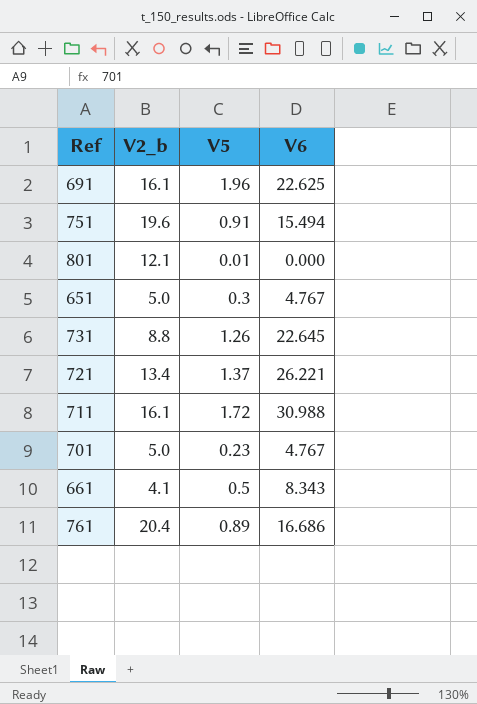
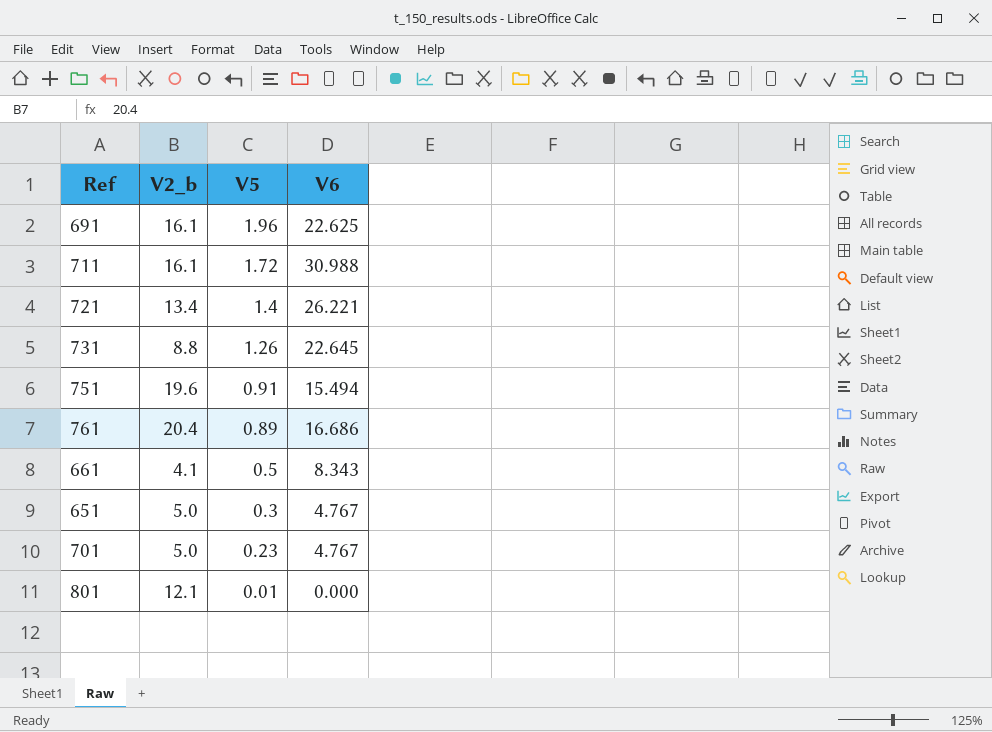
row order: none -> V5 descending
721 | V5: 1.37 -> 1.4

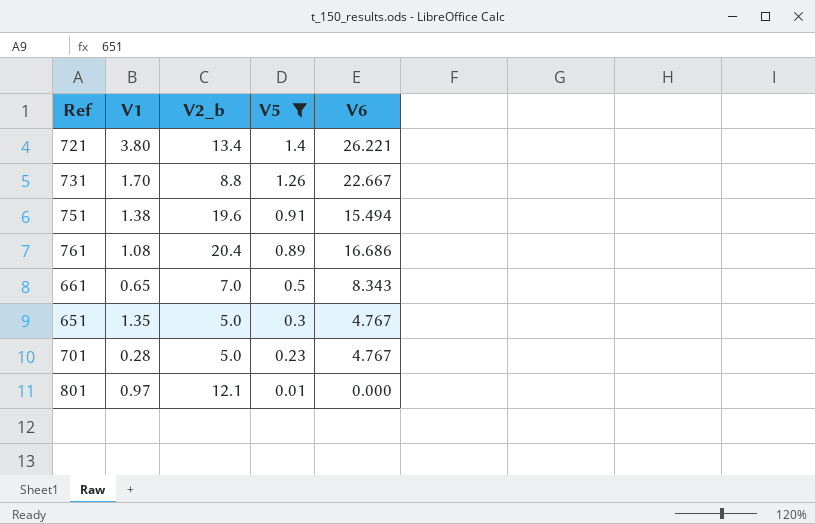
filter: none -> V5 <= 1.4
column V1 | position: none -> 2
731 | V6: 22.645 -> 22.667
661 | V2_b: 4.1 -> 7.0

